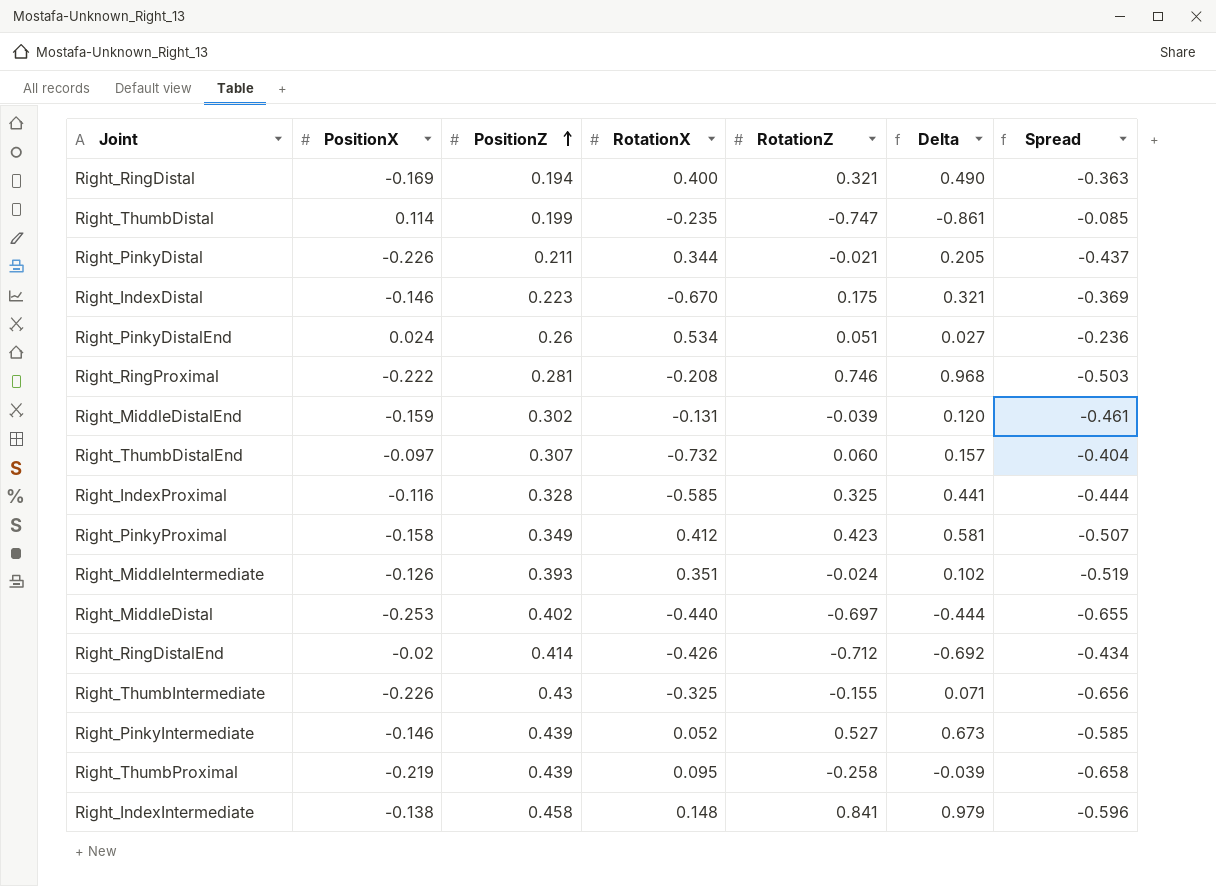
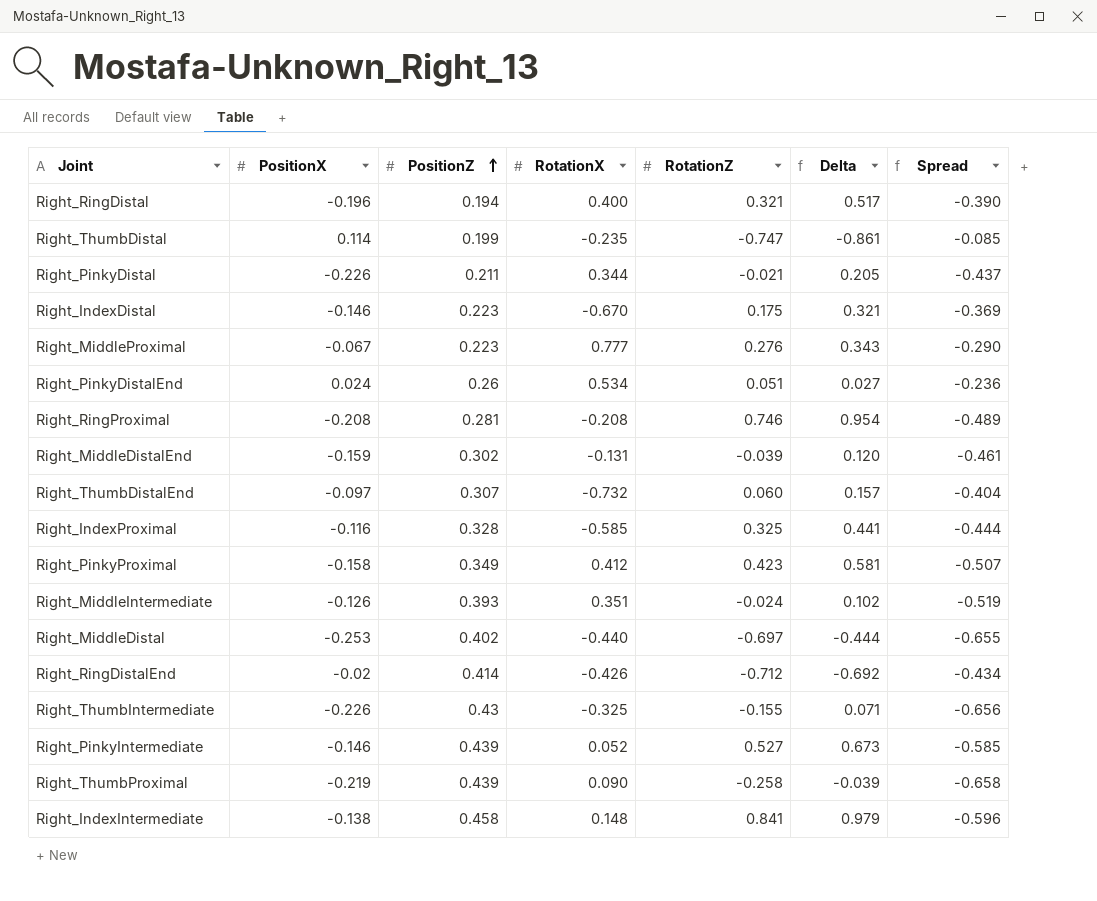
Right_RingDistal | PositionX: -0.169 -> -0.196
Right_RingDistal | Delta: 0.490 -> 0.517
Right_RingDistal | Spread: -0.363 -> -0.390
row Right_MiddleProximal: none -> -0.067 | 0.223 | 0.777 | 0.276 | 0.343 | -0.290
Right_RingProximal | PositionX: -0.222 -> -0.208
Right_RingProximal | Delta: 0.968 -> 0.954
Right_RingProximal | Spread: -0.503 -> -0.489
Right_ThumbProximal | RotationX: 0.095 -> 0.090

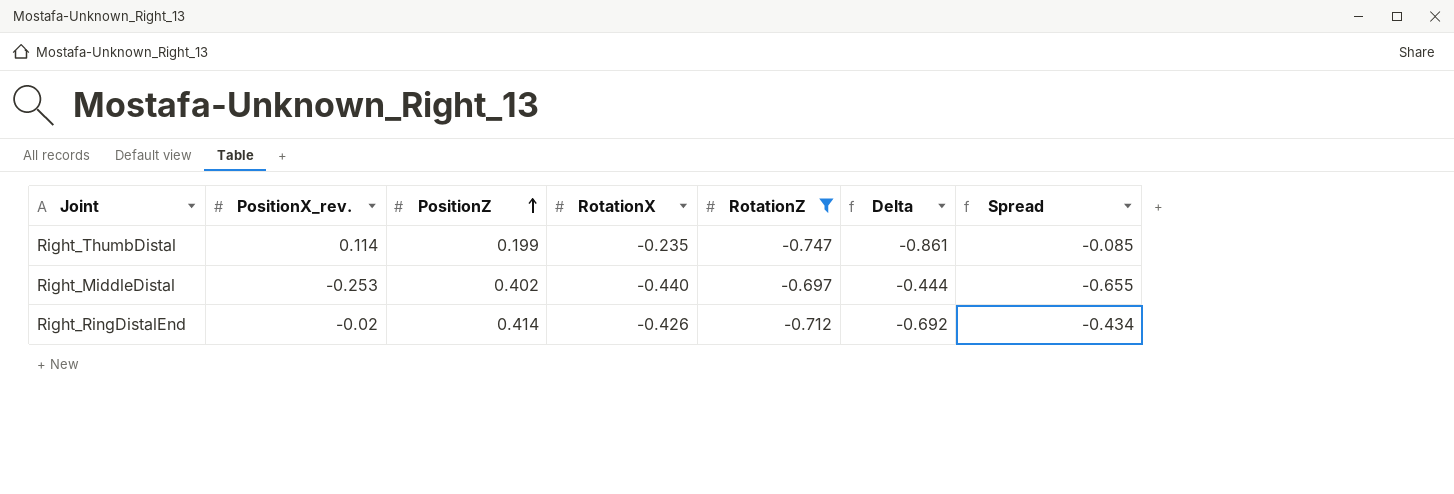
filter: none -> RotationZ <= -0.697
column name: PositionX -> PositionX_rev.

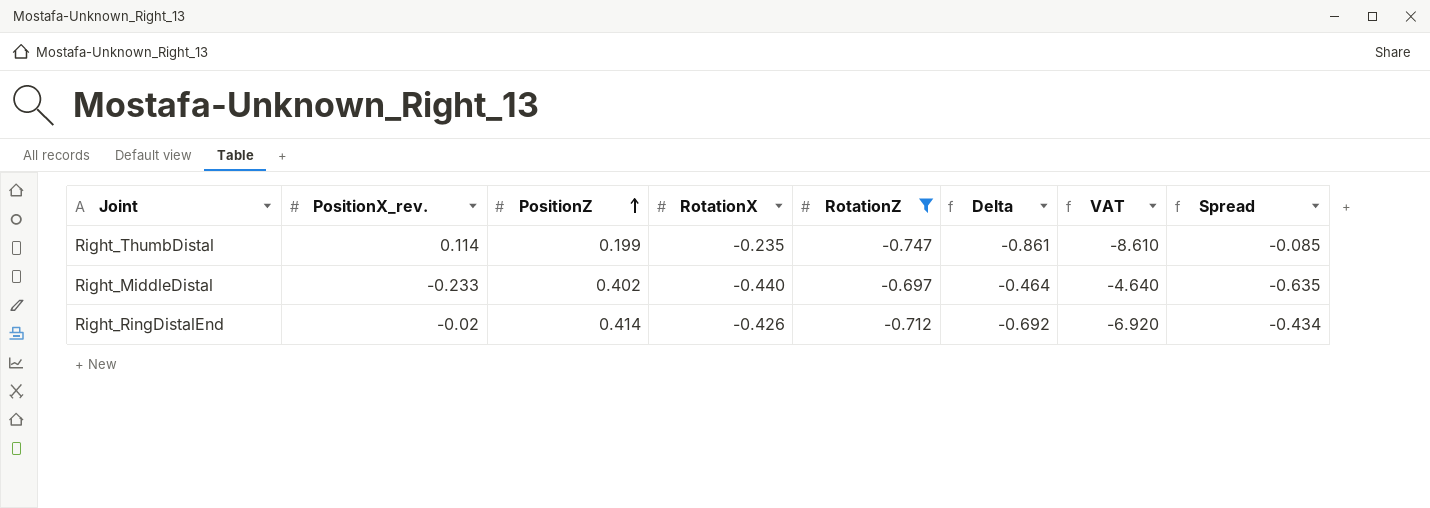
column VAT | formula: none -> [Delta] * 10
Right_MiddleDistal | PositionX_rev.: -0.253 -> -0.233
Right_MiddleDistal | Delta: -0.444 -> -0.464
Right_MiddleDistal | Spread: -0.655 -> -0.635

